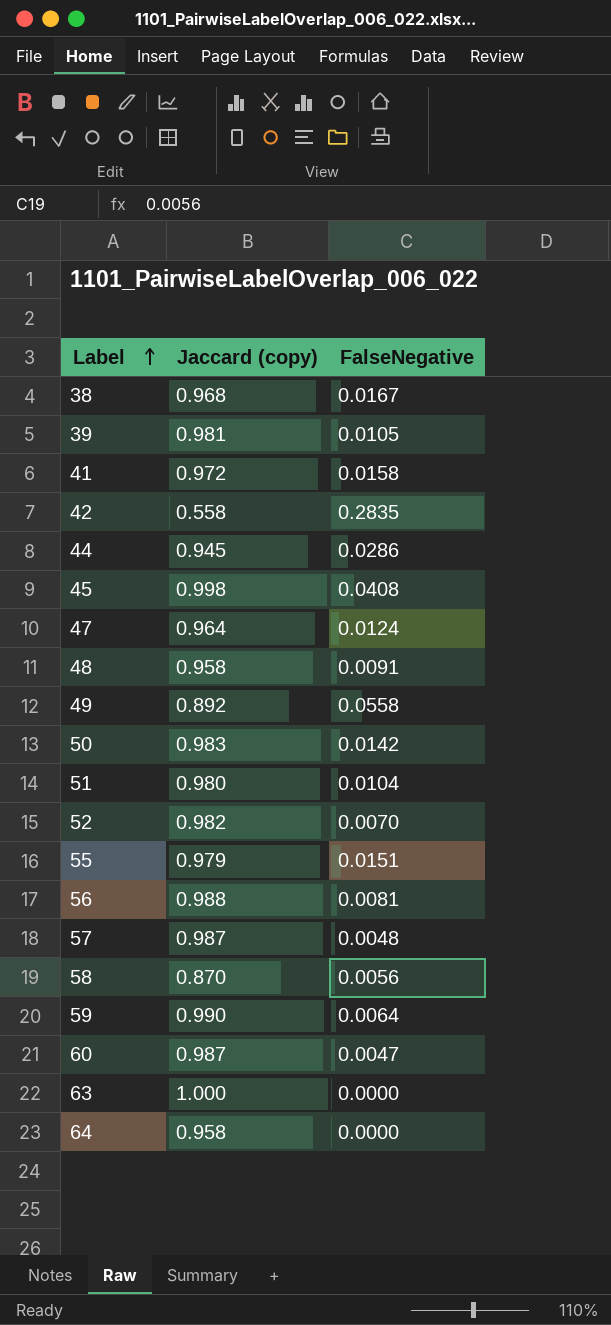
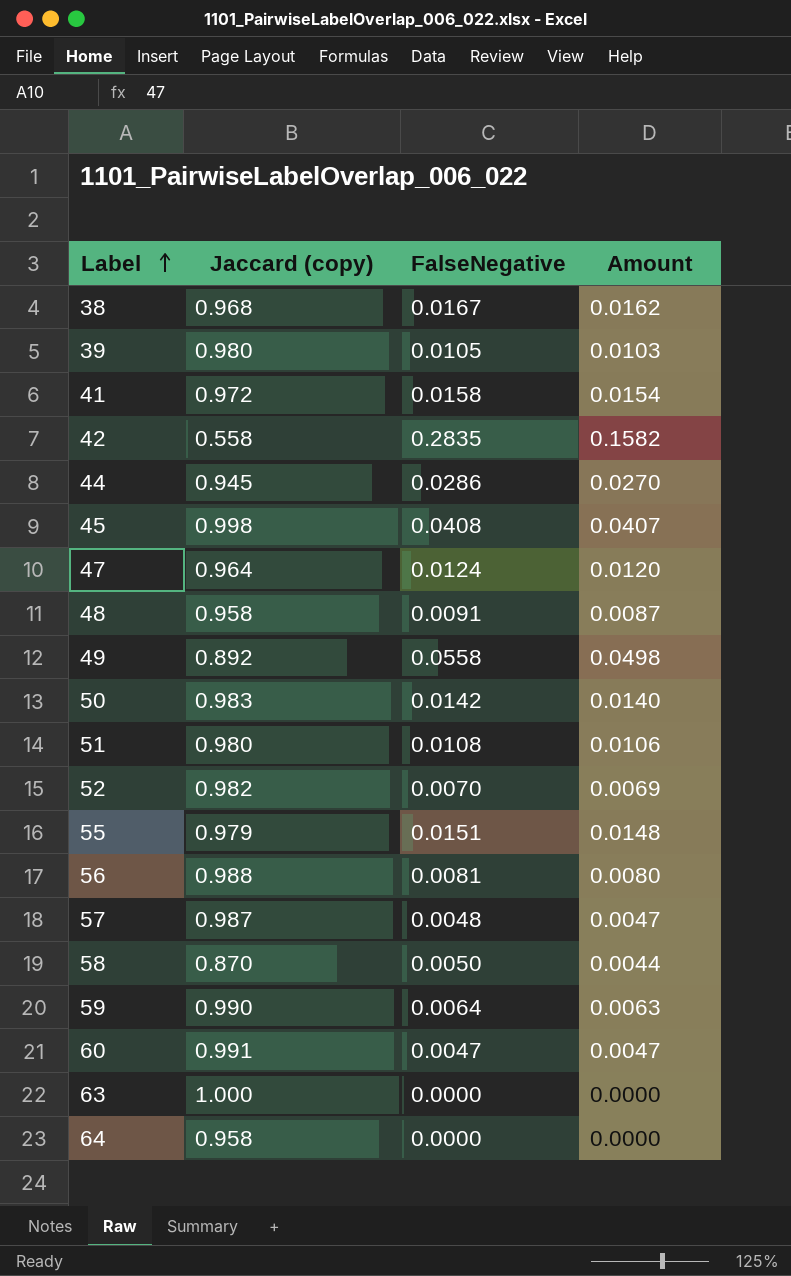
column Amount | formula: none -> [Jaccard (copy)] * [FalseNegative]
39 | Jaccard (copy): 0.981 -> 0.980
51 | FalseNegative: 0.0104 -> 0.0108
58 | FalseNegative: 0.0056 -> 0.0050
60 | Jaccard (copy): 0.987 -> 0.991

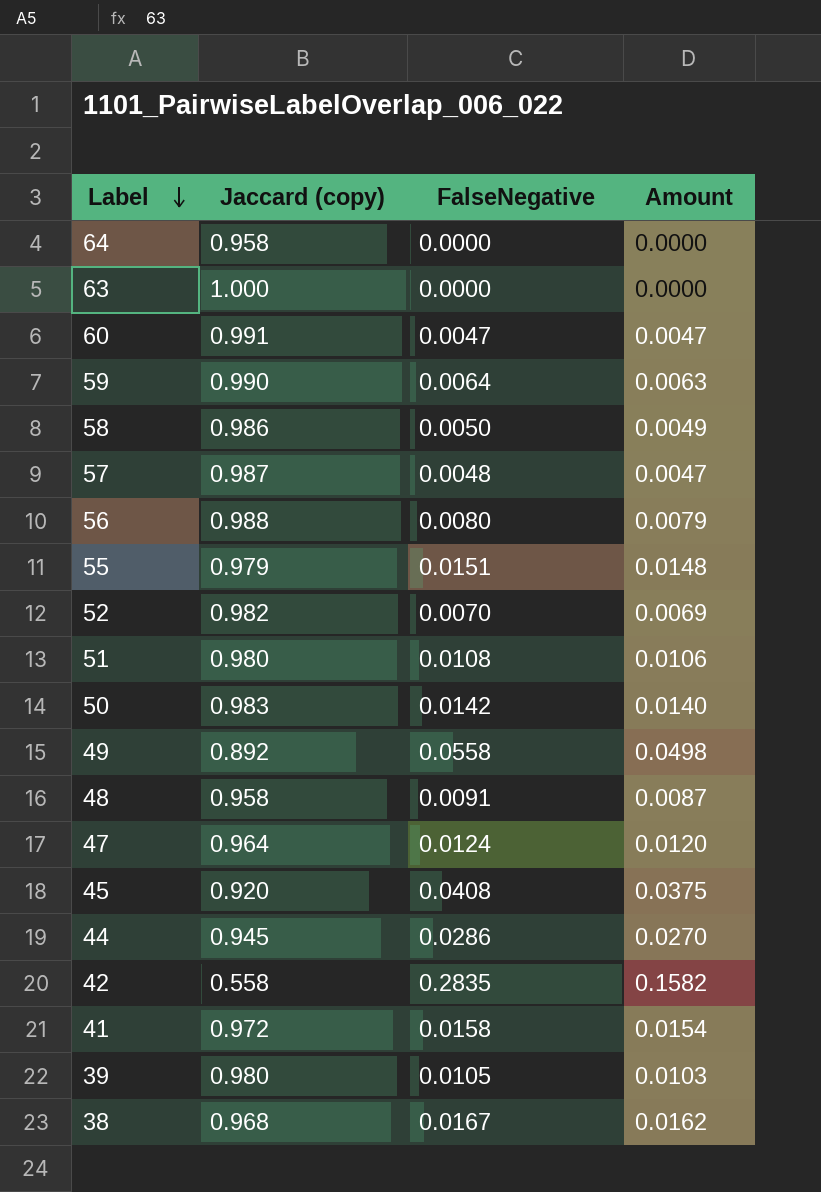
row order: Label ascending -> Label descending
58 | Jaccard (copy): 0.870 -> 0.986
58 | Amount: 0.0044 -> 0.0049
56 | FalseNegative: 0.0081 -> 0.0080
56 | Amount: 0.0080 -> 0.0079
45 | Jaccard (copy): 0.998 -> 0.920
45 | Amount: 0.0407 -> 0.0375

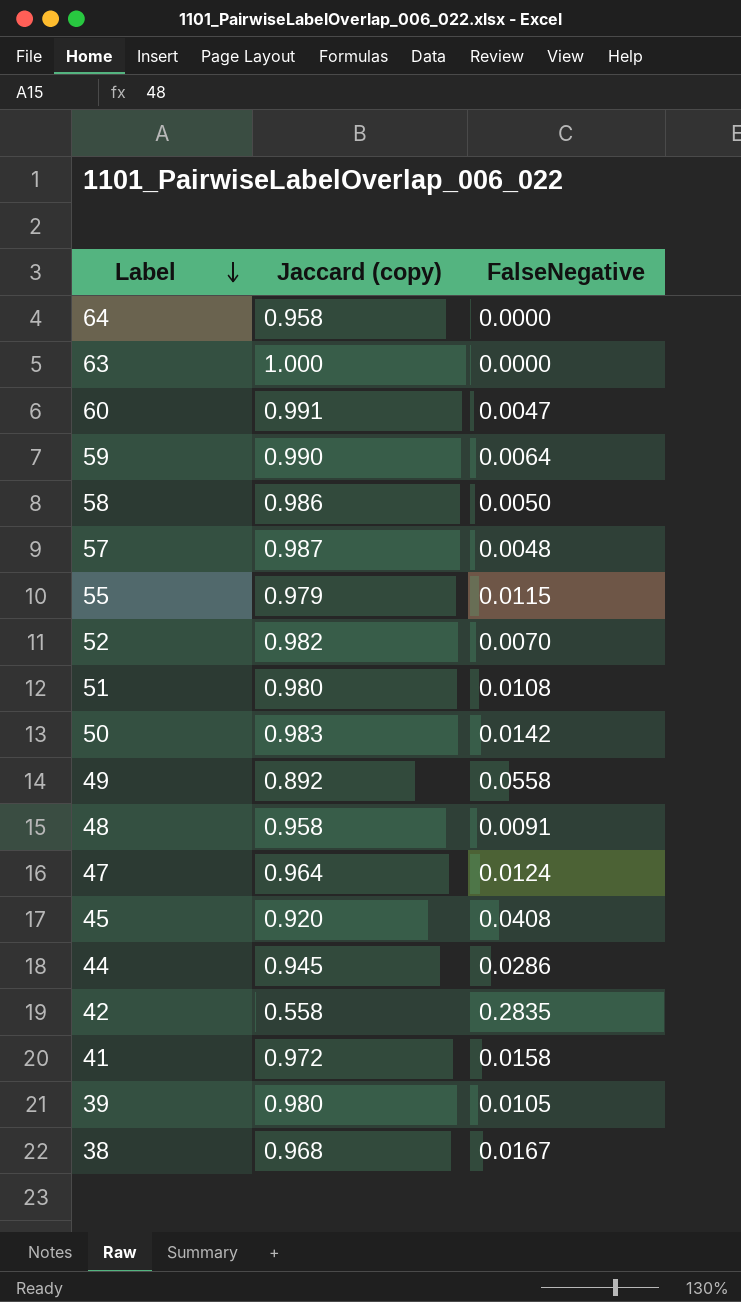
column Amount | formula: [Jaccard (copy)] * [FalseNegative] -> none
row 56: 0.988 | 0.0080 | 0.0079 -> none
55 | FalseNegative: 0.0151 -> 0.0115

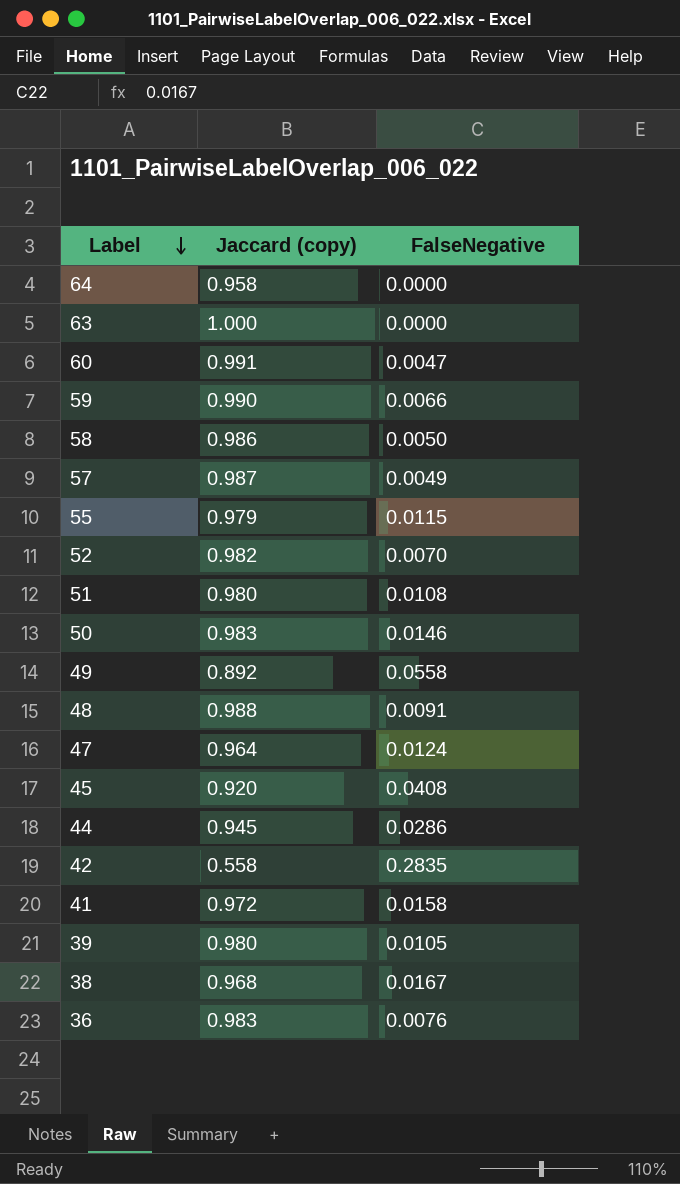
59 | FalseNegative: 0.0064 -> 0.0066
57 | FalseNegative: 0.0048 -> 0.0049
50 | FalseNegative: 0.0142 -> 0.0146
48 | Jaccard (copy): 0.958 -> 0.988
row 36: none -> 0.983 | 0.0076

